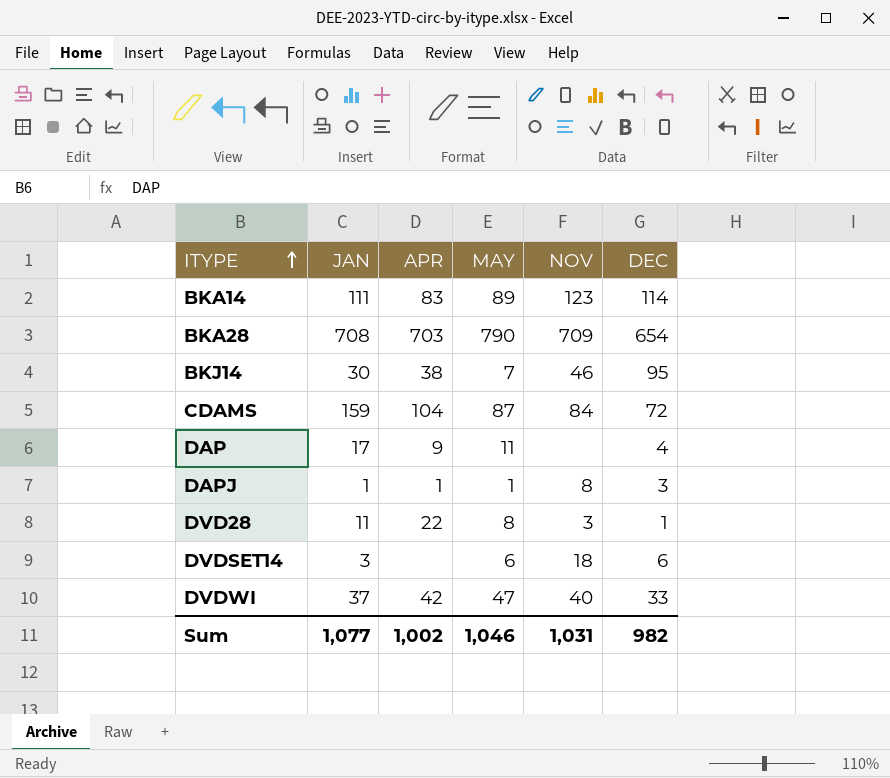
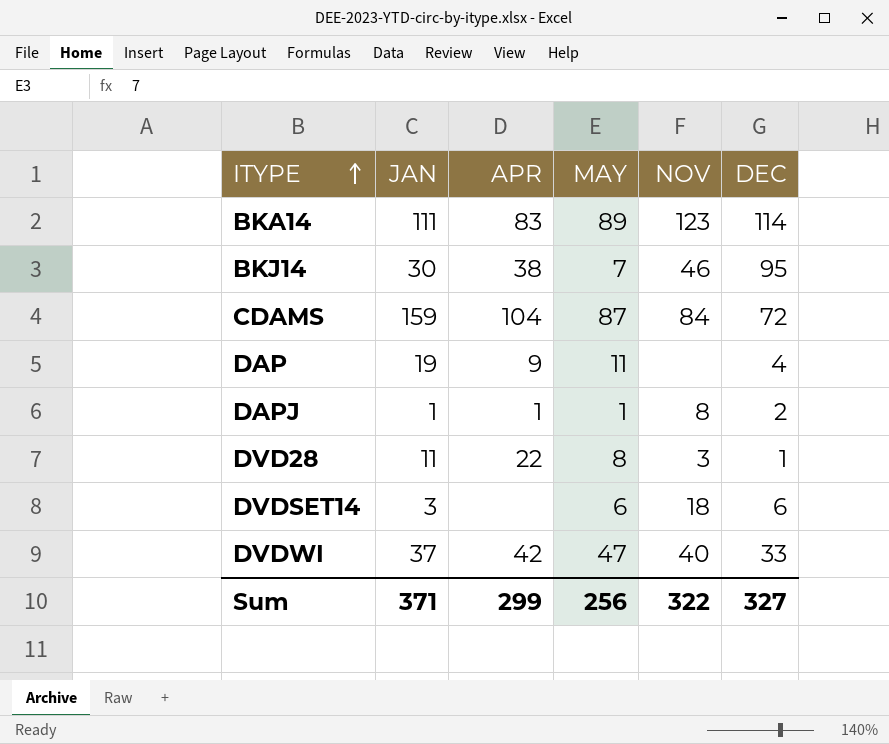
row BKA28: 708 | 703 | 790 | 709 | 654 -> none
DAP | JAN: 17 -> 19
DAPJ | DEC: 3 -> 2
Sum | JAN: 1,077 -> 371
Sum | APR: 1,002 -> 299
Sum | MAY: 1,046 -> 256
Sum | NOV: 1,031 -> 322
Sum | DEC: 982 -> 327

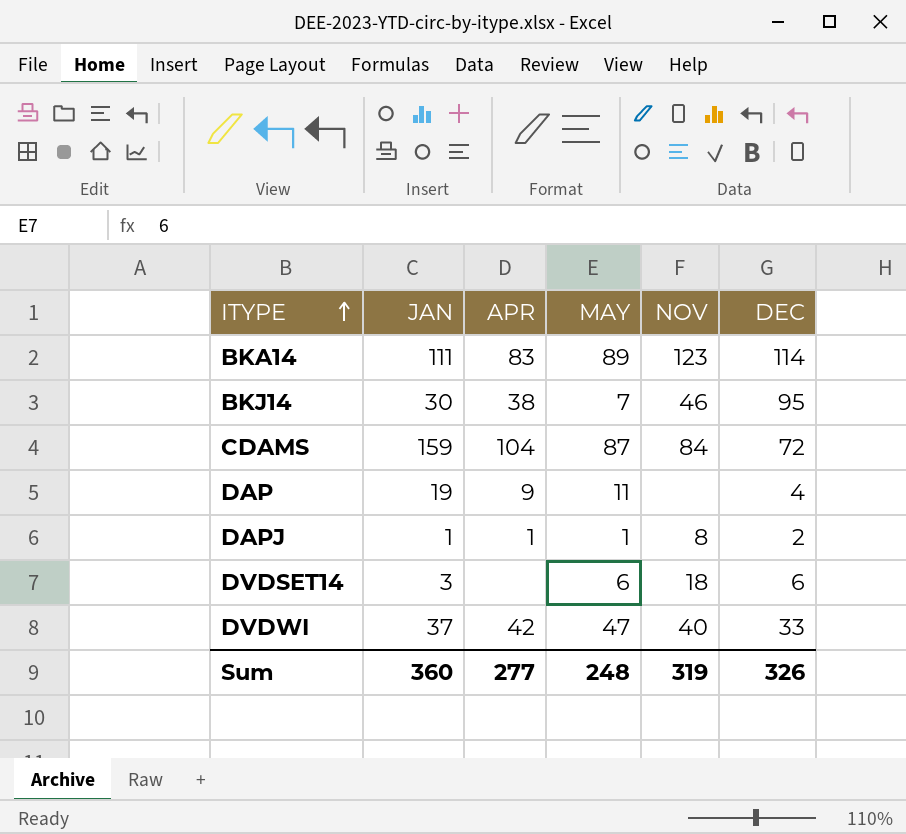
row DVD28: 11 | 22 | 8 | 3 | 1 -> none
Sum | JAN: 371 -> 360
Sum | APR: 299 -> 277
Sum | MAY: 256 -> 248
Sum | NOV: 322 -> 319
Sum | DEC: 327 -> 326

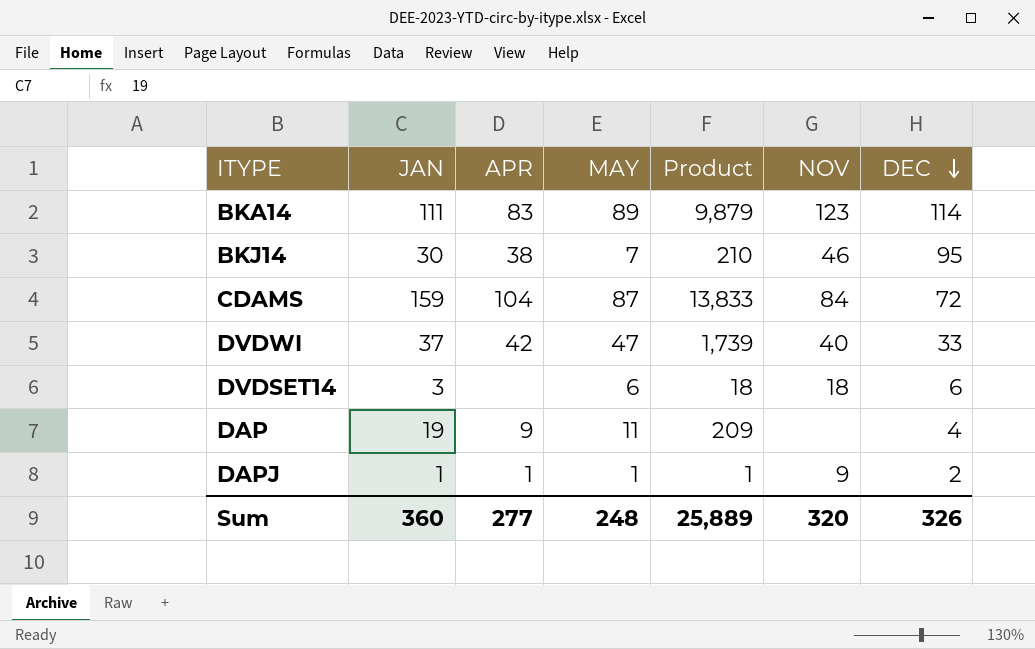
row order: ITYPE ascending -> DEC descending
column Product | formula: none -> [JAN] * [MAY]
DAPJ | NOV: 8 -> 9
Sum | NOV: 319 -> 320

